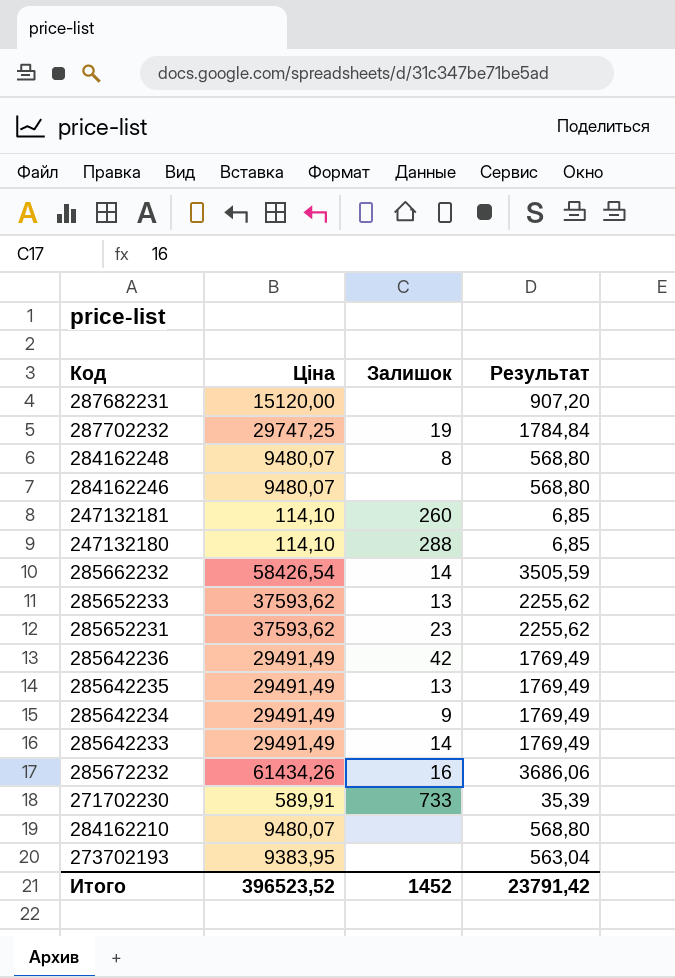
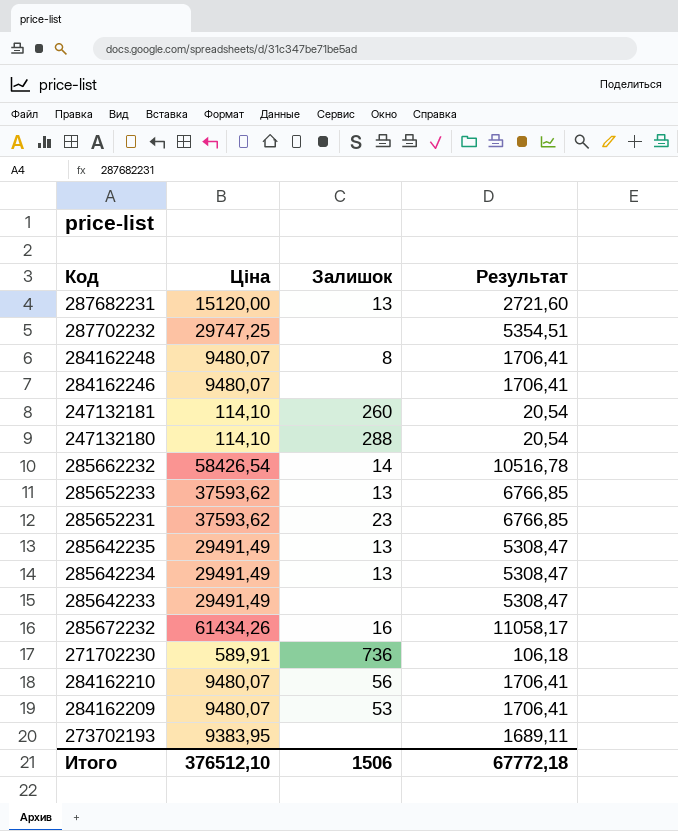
column Результат | formula: [Ціна] * 0,06 -> [Ціна] * 0,18
row 285642236: 29491,49 | 42 | 1769,49 -> none
287682231 | Залишок: none -> 13
287702232 | Залишок: 19 -> none
285642234 | Залишок: 9 -> 13
285642233 | Залишок: 14 -> none
271702230 | Залишок: 733 -> 736
284162210 | Залишок: none -> 56
row 284162209: none -> 9480,07 | 53 | 1706,41
Итого | Ціна: 396523,52 -> 376512,10
Итого | Залишок: 1452 -> 1506
Итого | Результат: 23791,42 -> 67772,18

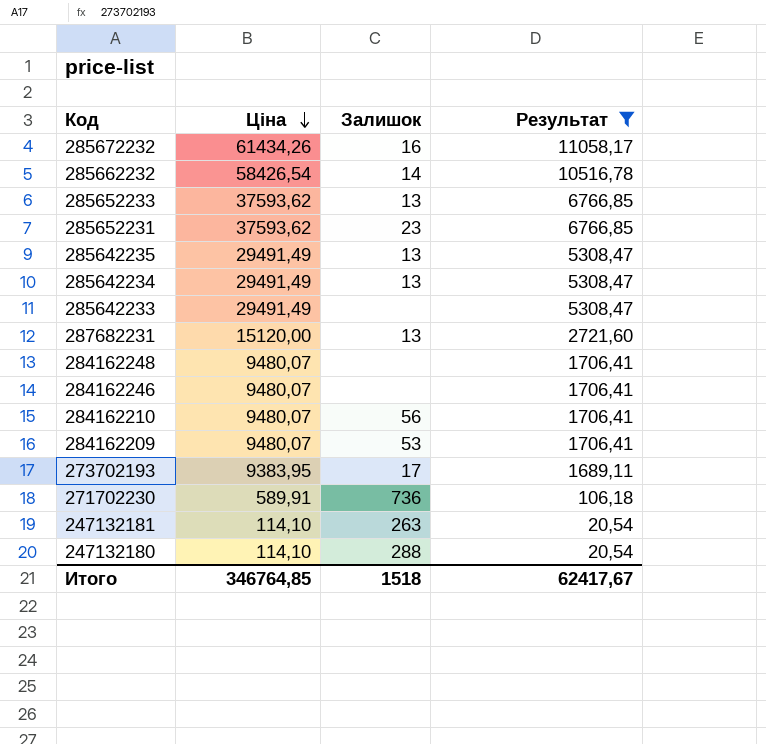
filter: none -> Результат != 5354,51
row order: none -> Ціна descending
284162248 | Залишок: 8 -> none
273702193 | Залишок: none -> 17
247132181 | Залишок: 260 -> 263
Итого | Ціна: 376512,10 -> 346764,85
Итого | Залишок: 1506 -> 1518
Итого | Результат: 67772,18 -> 62417,67

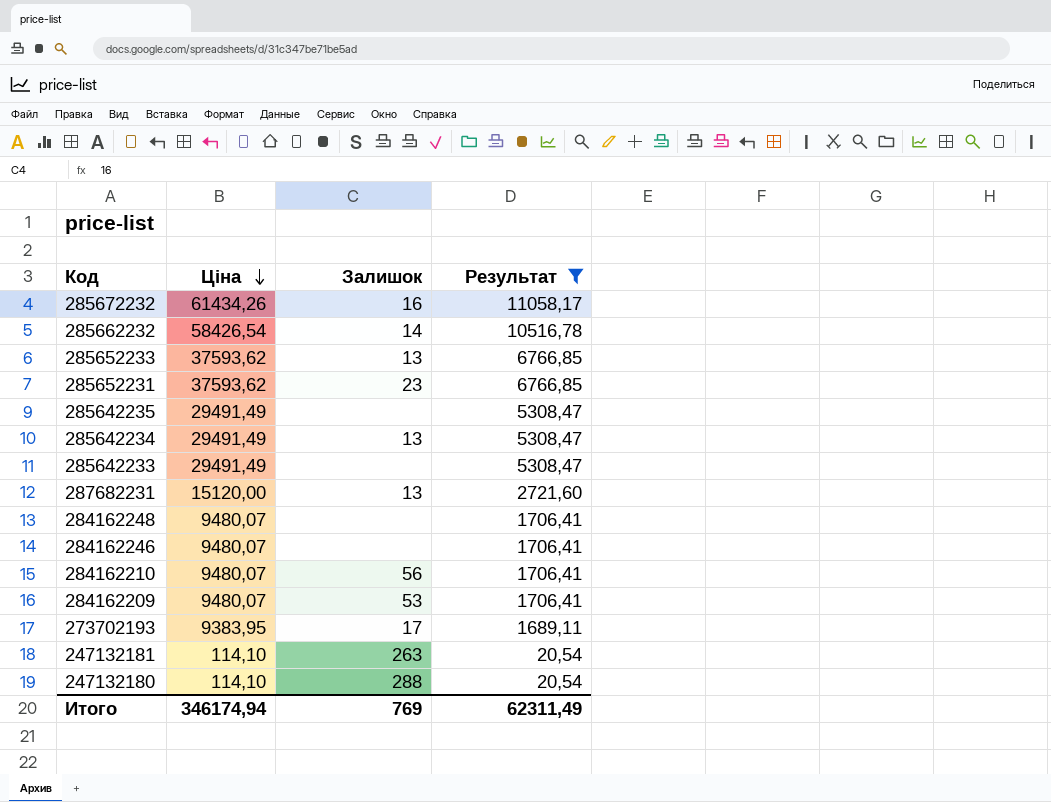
row 271702230: 589,91 | 736 | 106,18 -> none
285642235 | Залишок: 13 -> none
Итого | Ціна: 346764,85 -> 346174,94
Итого | Залишок: 1518 -> 769
Итого | Результат: 62417,67 -> 62311,49

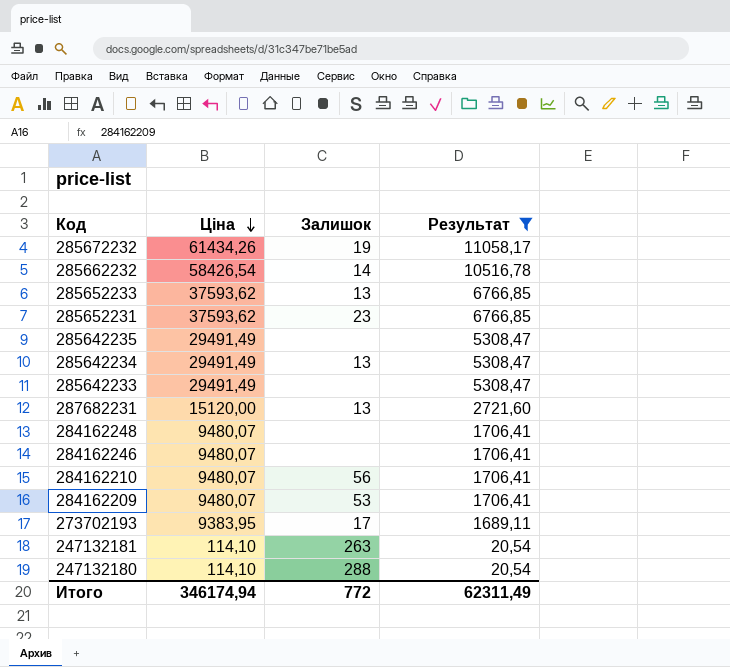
285672232 | Залишок: 16 -> 19
Итого | Залишок: 769 -> 772

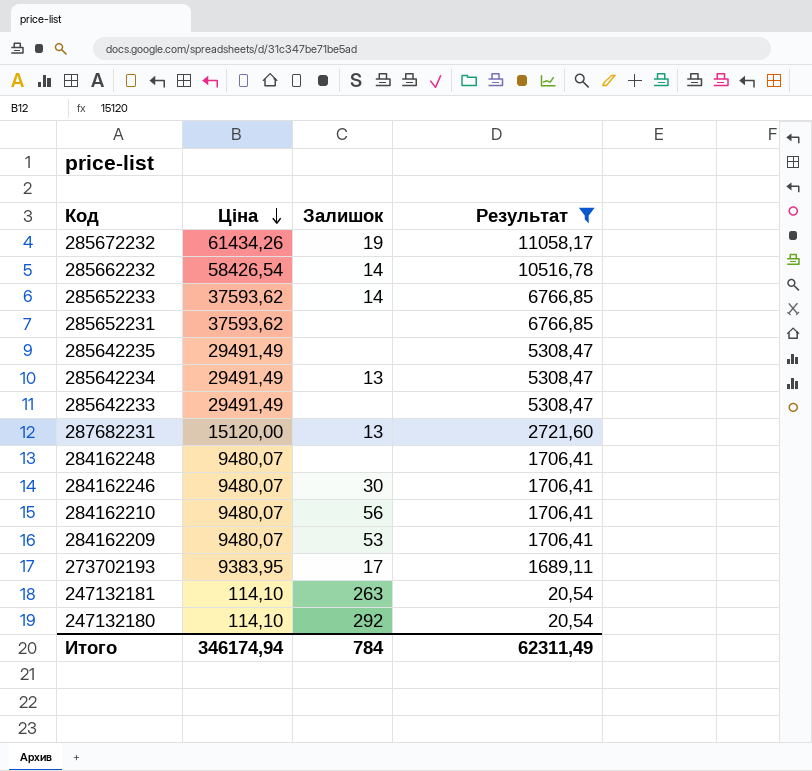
285652233 | Залишок: 13 -> 14
285652231 | Залишок: 23 -> none
284162246 | Залишок: none -> 30
247132180 | Залишок: 288 -> 292
Итого | Залишок: 772 -> 784

